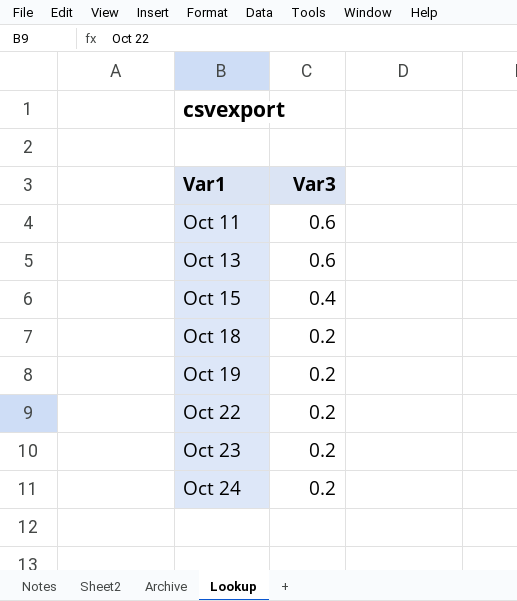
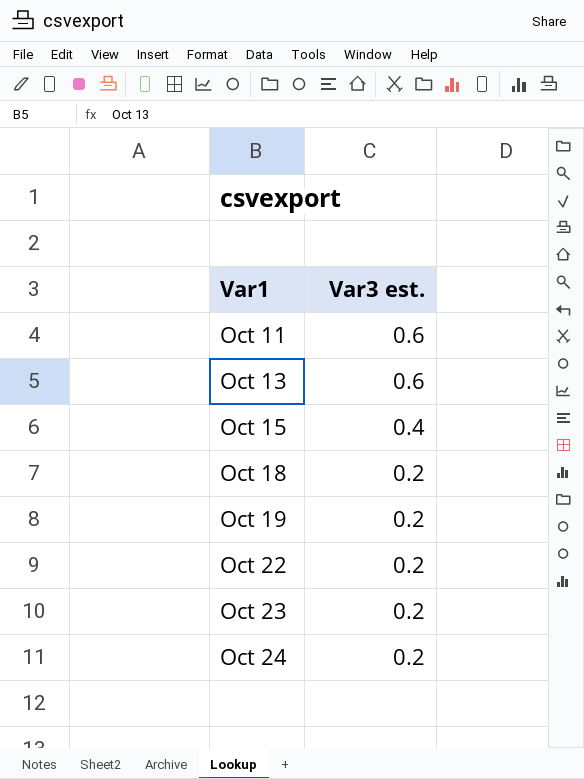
column name: Var3 -> Var3 est.

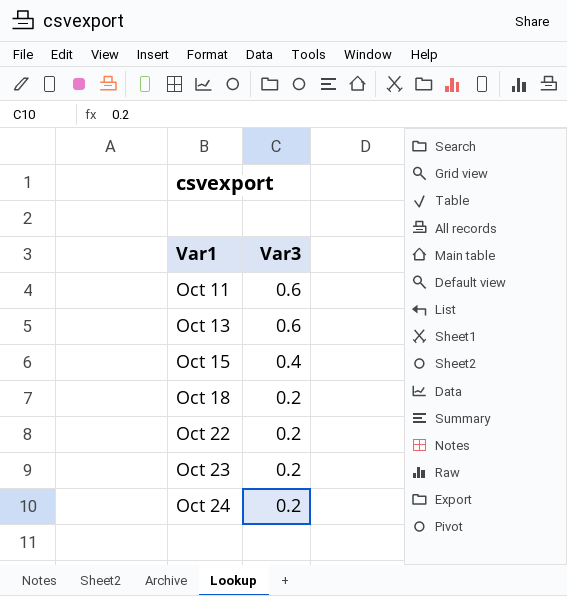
column name: Var3 est. -> Var3
row Oct 19: 0.2 -> none

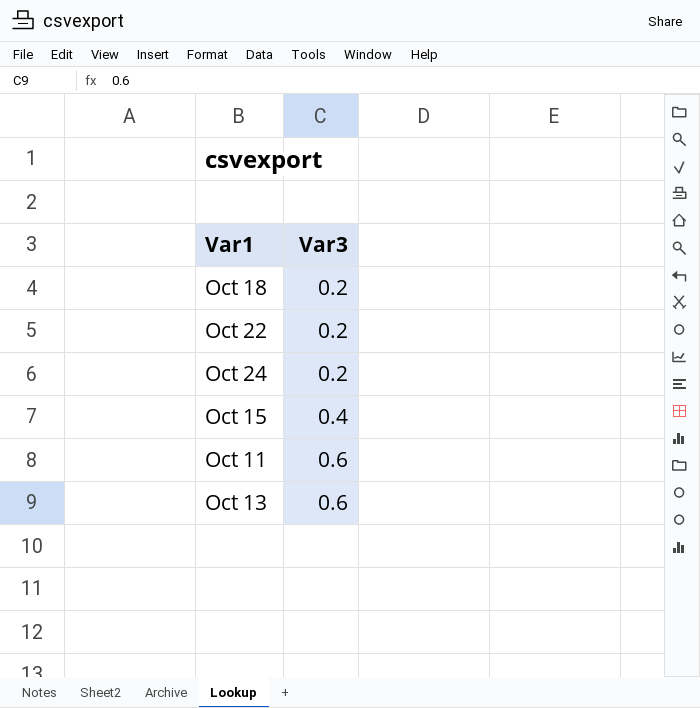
row order: Var1 ascending -> Var3 ascending
row Oct 23: 0.2 -> none

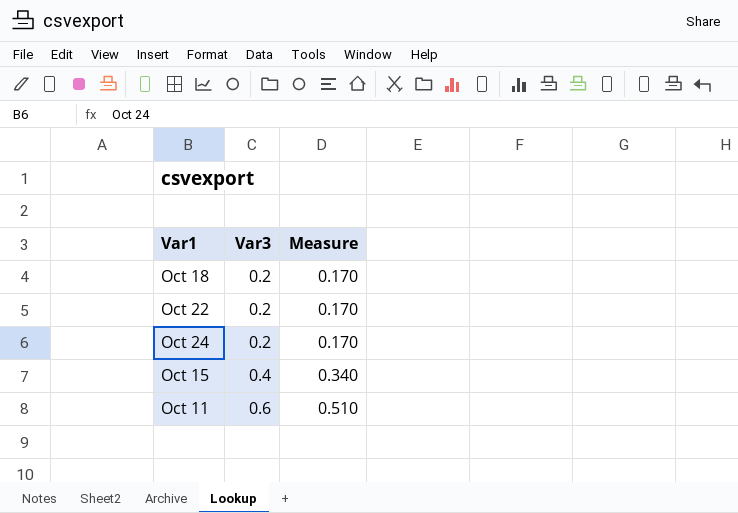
column Measure | formula: none -> [Var3] * 0.85
row Oct 13: 0.6 -> none

